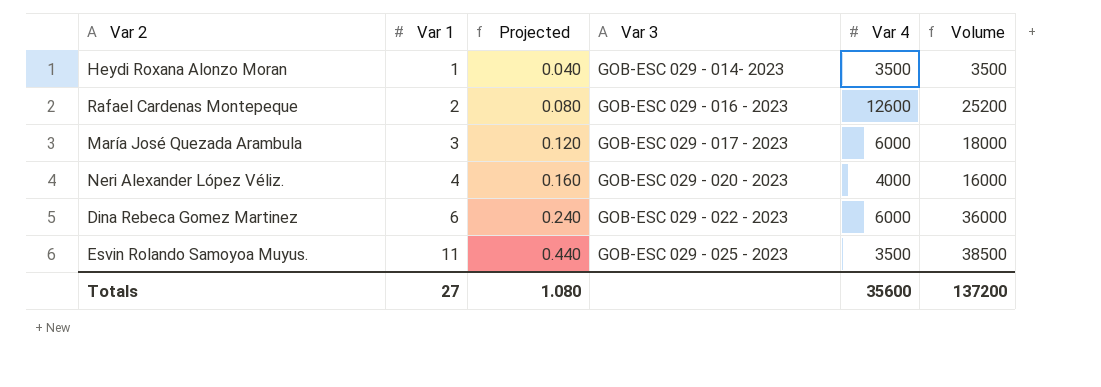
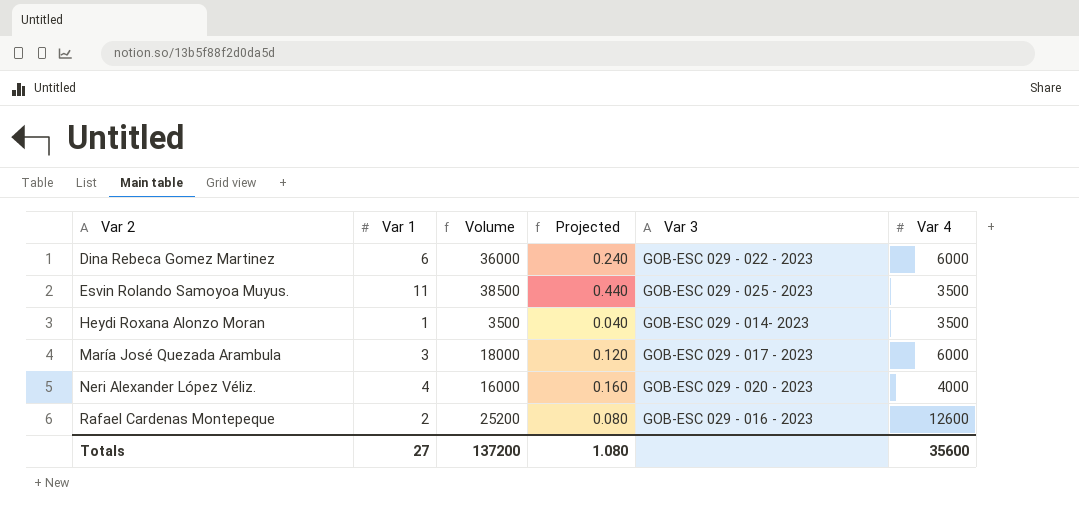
row order: Var 1 ascending -> Var 2 ascending
column Volume | position: 6 -> 3

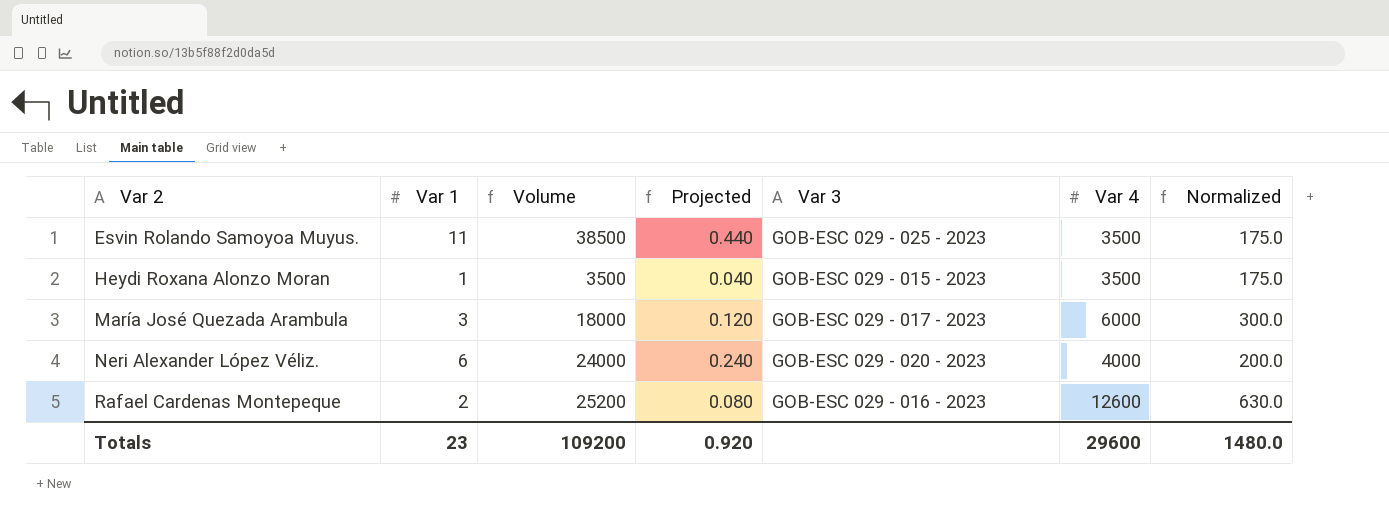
column Normalized | formula: none -> [Var 4] * 0.05
row Dina Rebeca Gomez Martinez: 6 | 36000 | 0.240 | GOB-ESC 029 - 022 - 2023 | 6000 -> none
Heydi Roxana Alonzo Moran | Var 3: GOB-ESC 029 - 014- 2023 -> GOB-ESC 029 - 015 - 2023
Neri Alexander López Véliz. | Var 1: 4 -> 6
Neri Alexander López Véliz. | Volume: 16000 -> 24000
Neri Alexander López Véliz. | Projected: 0.160 -> 0.240
Totals | Var 1: 27 -> 23
Totals | Volume: 137200 -> 109200
Totals | Projected: 1.080 -> 0.920
Totals | Var 4: 35600 -> 29600

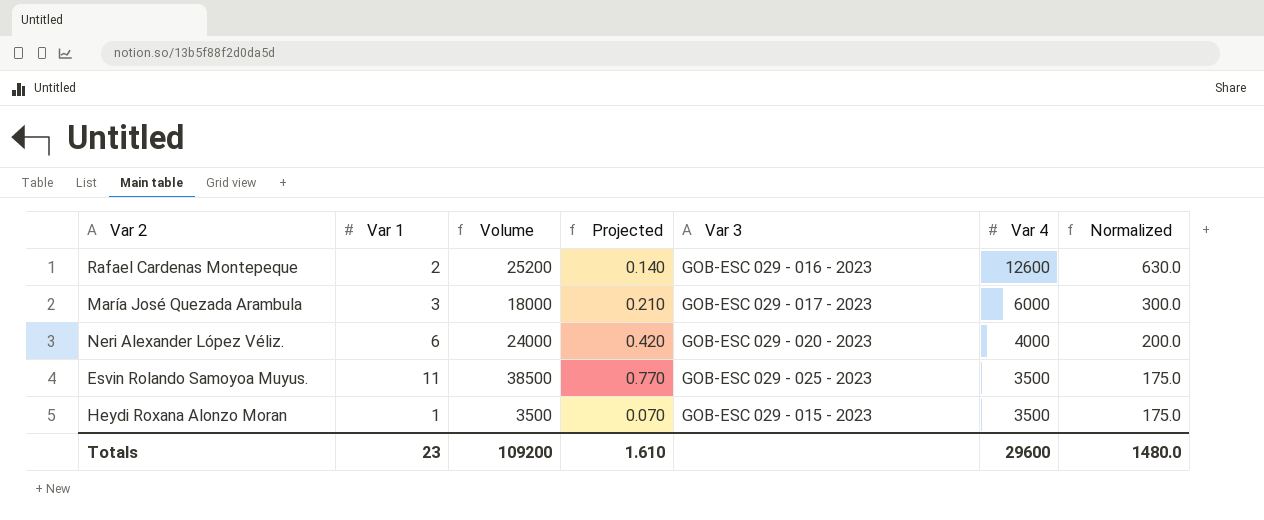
row order: Var 2 ascending -> Var 4 descending
column Projected | formula: [Var 1] * 0.04 -> [Var 1] * 0.07
Totals | Projected: 0.920 -> 1.610

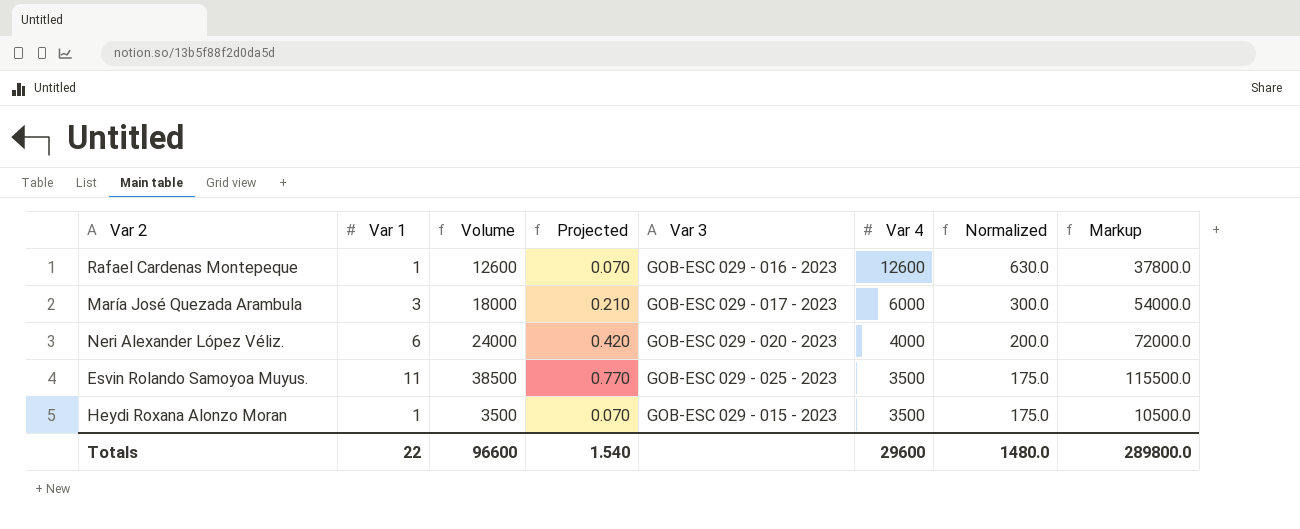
column Markup | formula: none -> [Volume] * 3
Rafael Cardenas Montepeque | Var 1: 2 -> 1
Rafael Cardenas Montepeque | Volume: 25200 -> 12600
Rafael Cardenas Montepeque | Projected: 0.140 -> 0.070
Totals | Var 1: 23 -> 22
Totals | Volume: 109200 -> 96600
Totals | Projected: 1.610 -> 1.540

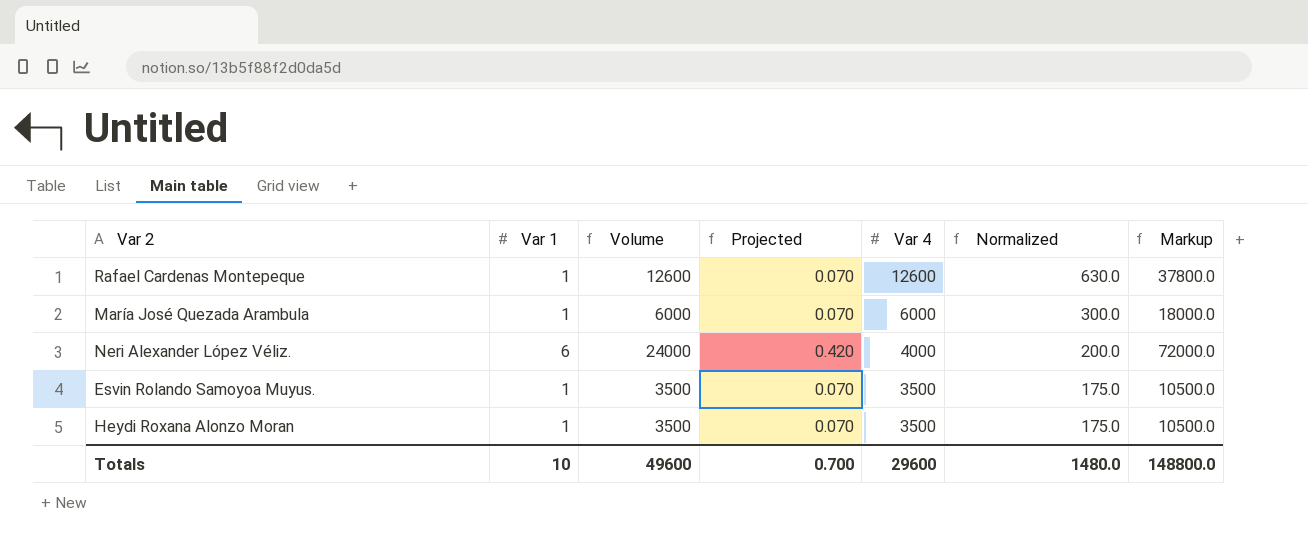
column Var 3 | position: 5 -> none
María José Quezada Arambula | Var 1: 3 -> 1
María José Quezada Arambula | Volume: 18000 -> 6000
María José Quezada Arambula | Projected: 0.210 -> 0.070
María José Quezada Arambula | Markup: 54000.0 -> 18000.0
Esvin Rolando Samoyoa Muyus. | Var 1: 11 -> 1
Esvin Rolando Samoyoa Muyus. | Volume: 38500 -> 3500
Esvin Rolando Samoyoa Muyus. | Projected: 0.770 -> 0.070
Esvin Rolando Samoyoa Muyus. | Markup: 115500.0 -> 10500.0
Totals | Var 1: 22 -> 10
Totals | Volume: 96600 -> 49600
Totals | Projected: 1.540 -> 0.700
Totals | Markup: 289800.0 -> 148800.0

